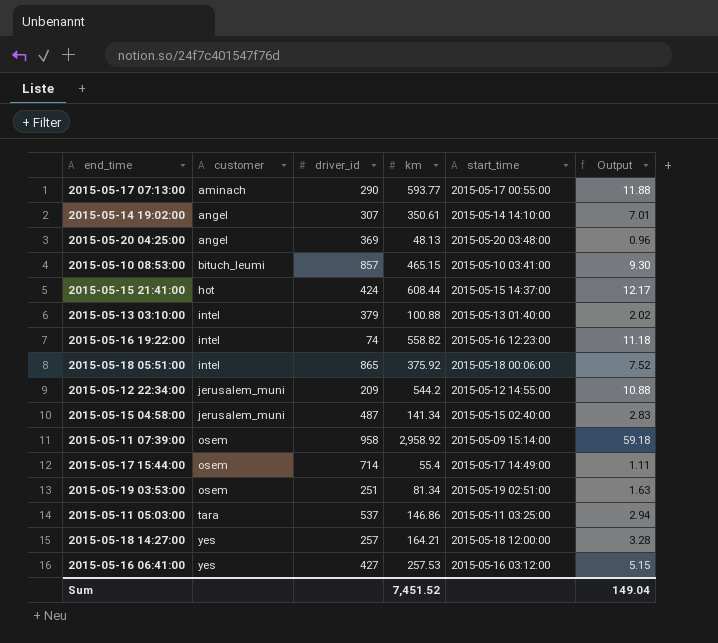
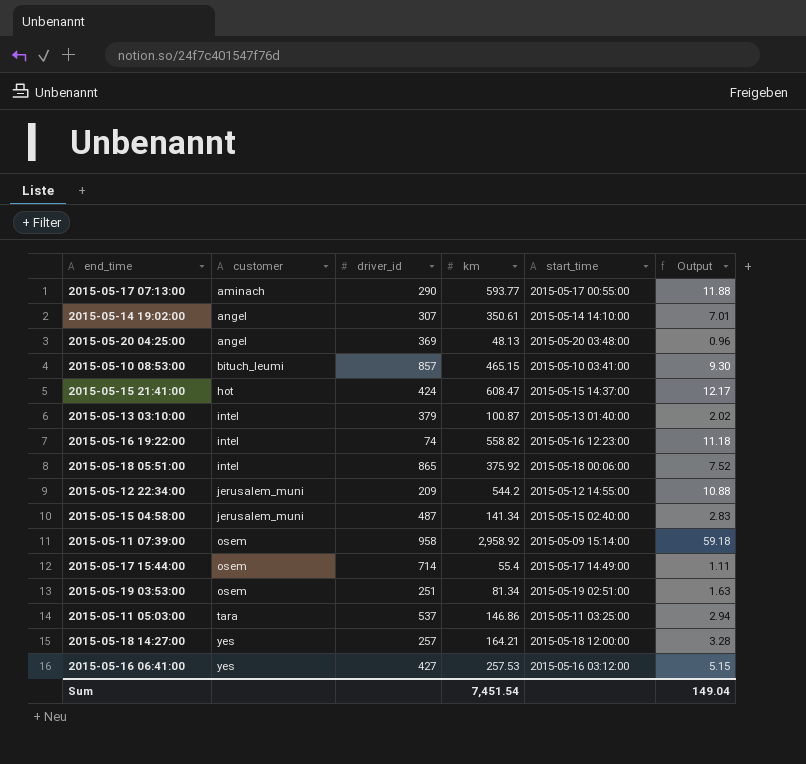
2015-05-15 21:41:00 | km: 608.44 -> 608.47
2015-05-13 03:10:00 | km: 100.88 -> 100.87
Sum | km: 7,451.52 -> 7,451.54

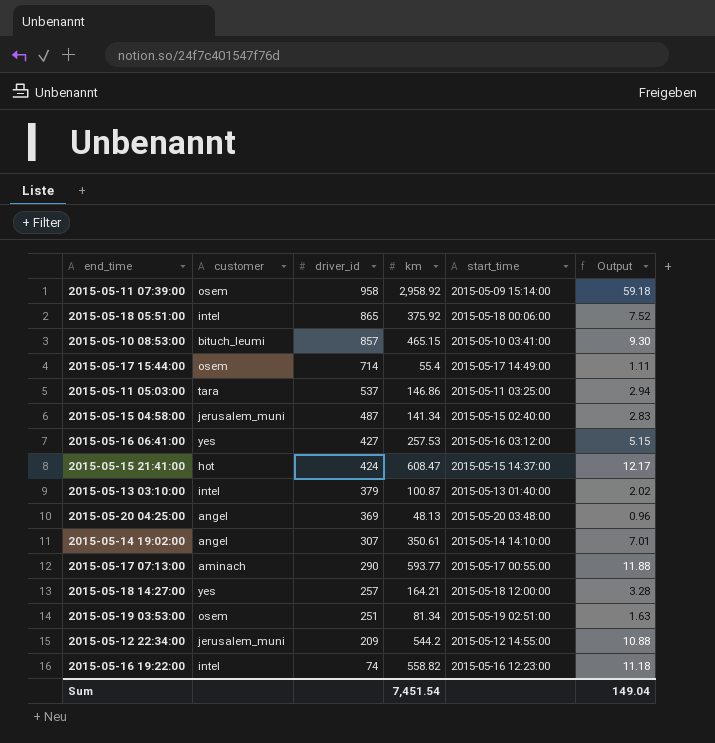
row order: customer ascending -> driver_id descending

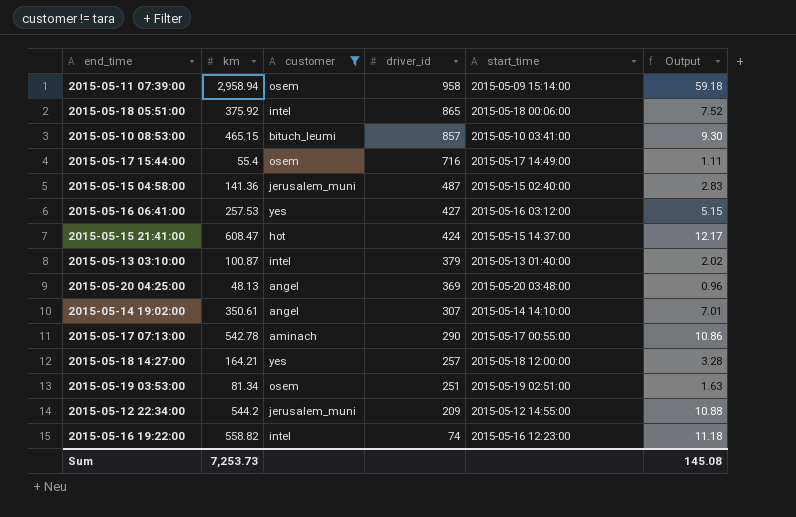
filter: none -> customer != tara
column km | position: 4 -> 2
2015-05-11 07:39:00 | km: 2,958.92 -> 2,958.94
2015-05-17 15:44:00 | driver_id: 714 -> 716
2015-05-15 04:58:00 | km: 141.34 -> 141.36
2015-05-17 07:13:00 | km: 593.77 -> 542.78
2015-05-17 07:13:00 | Output: 11.88 -> 10.86
Sum | km: 7,451.54 -> 7,253.73
Sum | Output: 149.04 -> 145.08

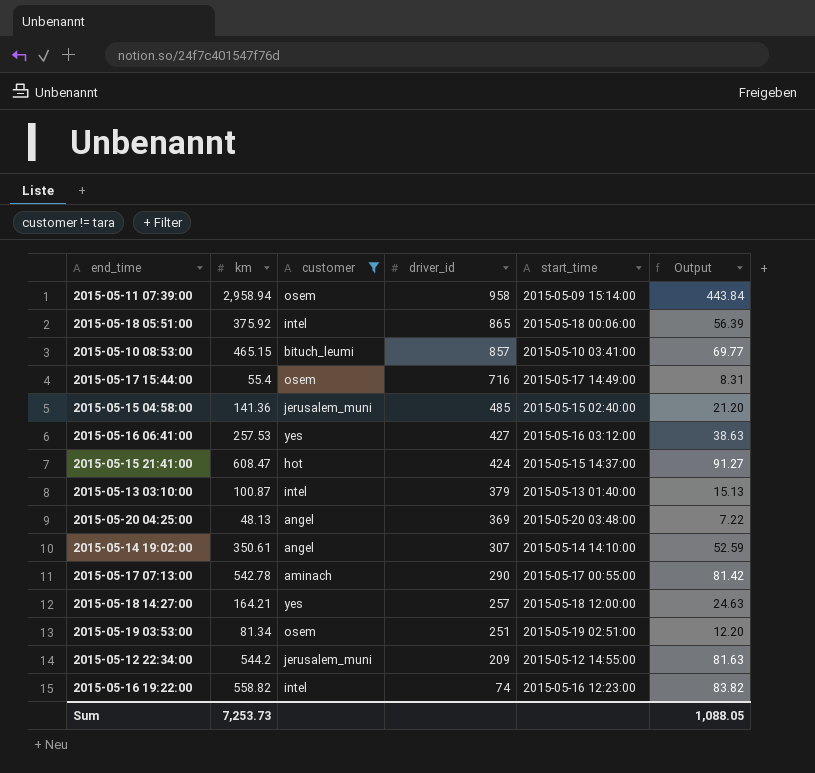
column Output | formula: [km] * 0.02 -> [km] * 0.15
2015-05-15 04:58:00 | driver_id: 487 -> 485
Sum | Output: 145.08 -> 1,088.05

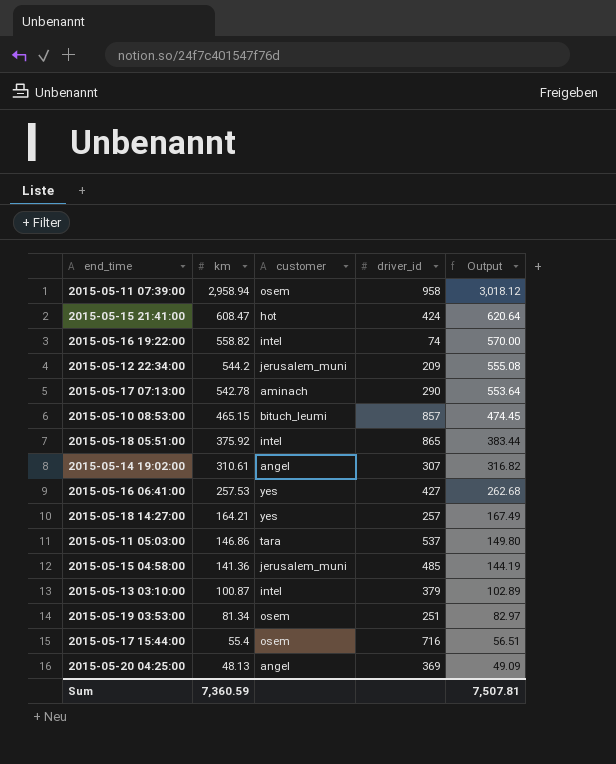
filter: customer != tara -> none
row order: driver_id descending -> km descending
column start_time | position: 5 -> none
column Output | formula: [km] * 0.15 -> [km] * 1.02
2015-05-14 19:02:00 | km: 350.61 -> 310.61
Sum | km: 7,253.73 -> 7,360.59
Sum | Output: 1,088.05 -> 7,507.81

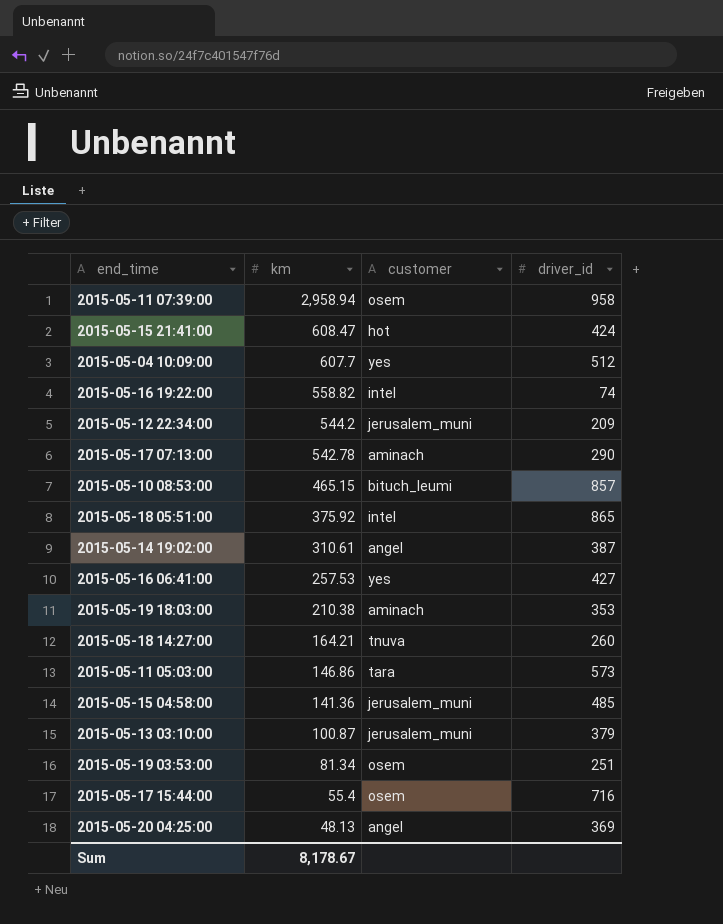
column Output | formula: [km] * 1.02 -> none
row 2015-05-04 10:09:00: none -> 607.7 | yes | 512
2015-05-14 19:02:00 | driver_id: 307 -> 387
row 2015-05-19 18:03:00: none -> 210.38 | aminach | 353
2015-05-18 14:27:00 | customer: yes -> tnuva
2015-05-18 14:27:00 | driver_id: 257 -> 260
2015-05-11 05:03:00 | driver_id: 537 -> 573
2015-05-13 03:10:00 | customer: intel -> jerusalem_muni
Sum | km: 7,360.59 -> 8,178.67

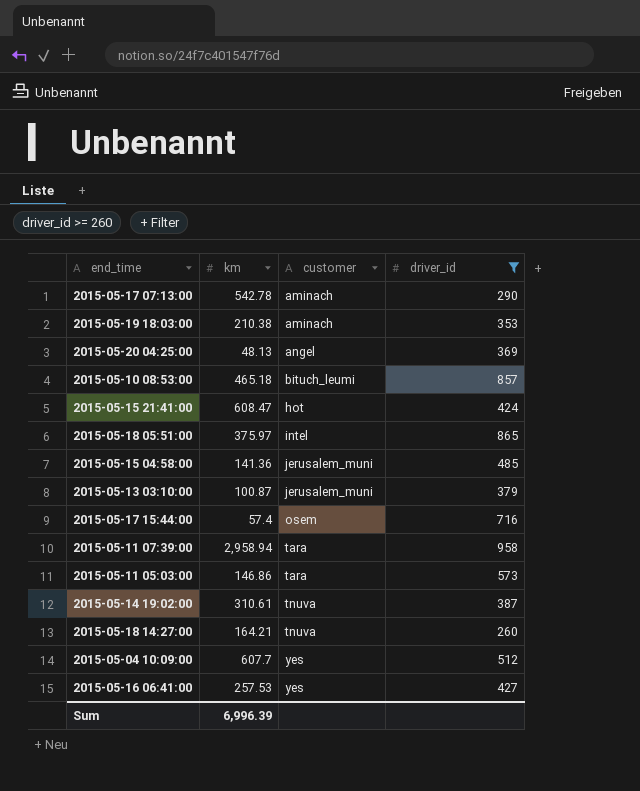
filter: none -> driver_id >= 260
row order: km descending -> customer ascending
2015-05-10 08:53:00 | km: 465.15 -> 465.18
2015-05-18 05:51:00 | km: 375.92 -> 375.97
2015-05-17 15:44:00 | km: 55.4 -> 57.4
2015-05-11 07:39:00 | customer: osem -> tara
2015-05-14 19:02:00 | customer: angel -> tnuva
Sum | km: 8,178.67 -> 6,996.39

